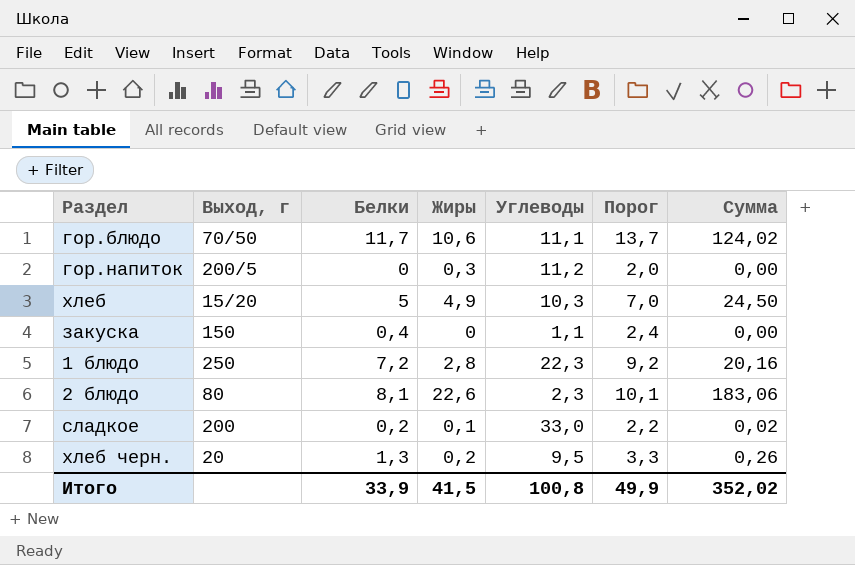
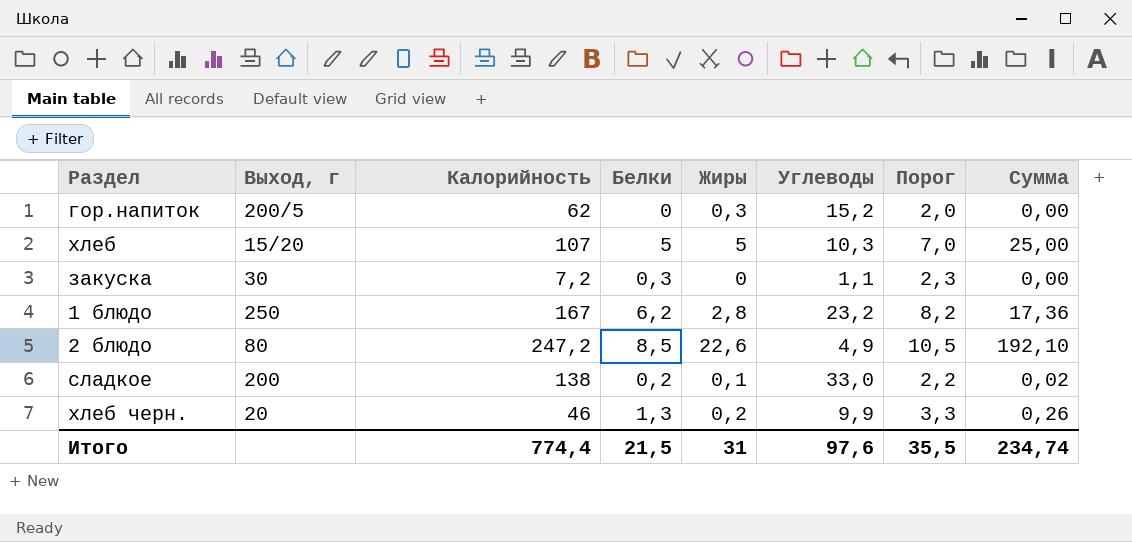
column Калорийность | position: none -> 3
row гор.блюдо: 70/50 | 11,7 | 10,6 | 11,1 | 13,7 | 124,02 -> none
гор.напиток | Углеводы: 11,2 -> 15,2
хлеб | Жиры: 4,9 -> 5
хлеб | Сумма: 24,50 -> 25,00
закуска | Выход, г: 150 -> 30
закуска | Белки: 0,4 -> 0,3
закуска | Порог: 2,4 -> 2,3
1 блюдо | Белки: 7,2 -> 6,2
1 блюдо | Углеводы: 22,3 -> 23,2
1 блюдо | Порог: 9,2 -> 8,2
1 блюдо | Сумма: 20,16 -> 17,36
2 блюдо | Белки: 8,1 -> 8,5
2 блюдо | Углеводы: 2,3 -> 4,9
2 блюдо | Порог: 10,1 -> 10,5
2 блюдо | Сумма: 183,06 -> 192,10
хлеб черн. | Углеводы: 9,5 -> 9,9
Итого | Белки: 33,9 -> 21,5
Итого | Жиры: 41,5 -> 31
Итого | Углеводы: 100,8 -> 97,6
Итого | Порог: 49,9 -> 35,5
Итого | Сумма: 352,02 -> 234,74

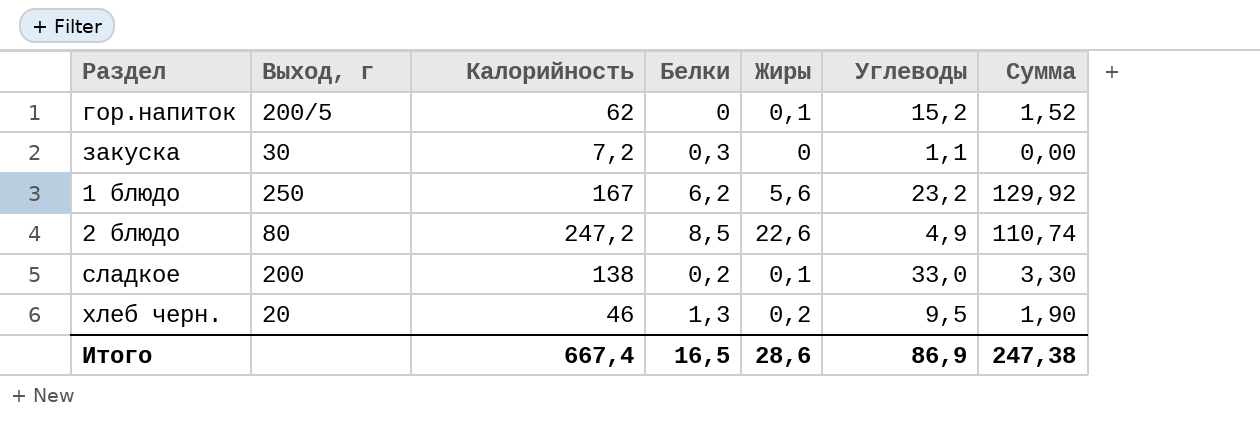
column Порог | formula: [Белки] + 2 -> none
column Сумма | formula: [Белки] * [Жиры] -> [Жиры] * [Углеводы]
row хлеб: 15/20 | 107 | 5 | 5 | 10,3 | 7,0 | 25,00 -> none
гор.напиток | Жиры: 0,3 -> 0,1
1 блюдо | Жиры: 2,8 -> 5,6
хлеб черн. | Углеводы: 9,9 -> 9,5
Итого | Калорийность: 774,4 -> 667,4
Итого | Белки: 21,5 -> 16,5
Итого | Жиры: 31 -> 28,6
Итого | Углеводы: 97,6 -> 86,9
Итого | Сумма: 234,74 -> 247,38

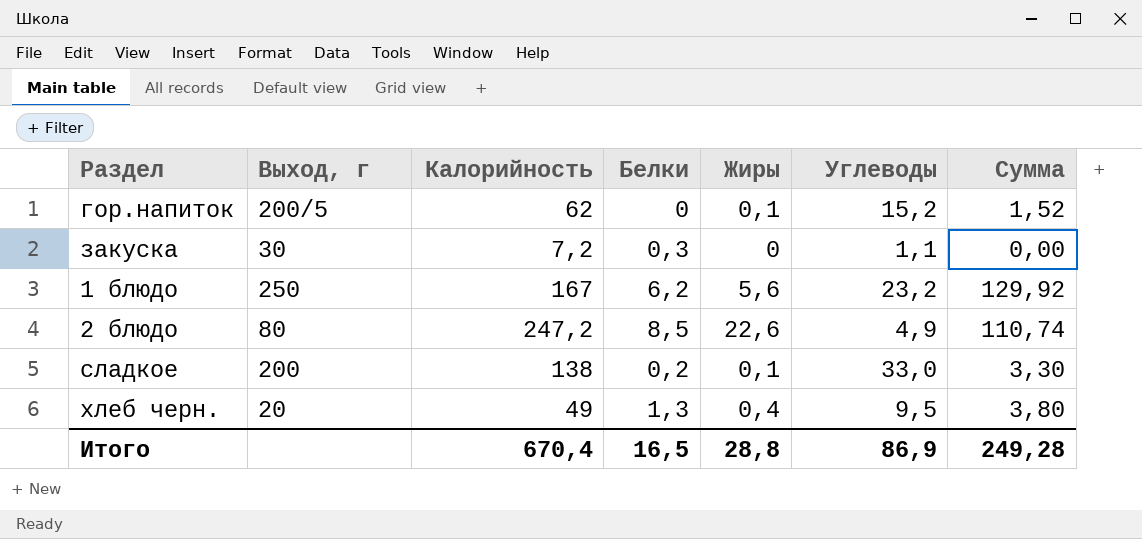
хлеб черн. | Калорийность: 46 -> 49
хлеб черн. | Жиры: 0,2 -> 0,4
хлеб черн. | Сумма: 1,90 -> 3,80
Итого | Калорийность: 667,4 -> 670,4
Итого | Жиры: 28,6 -> 28,8
Итого | Сумма: 247,38 -> 249,28

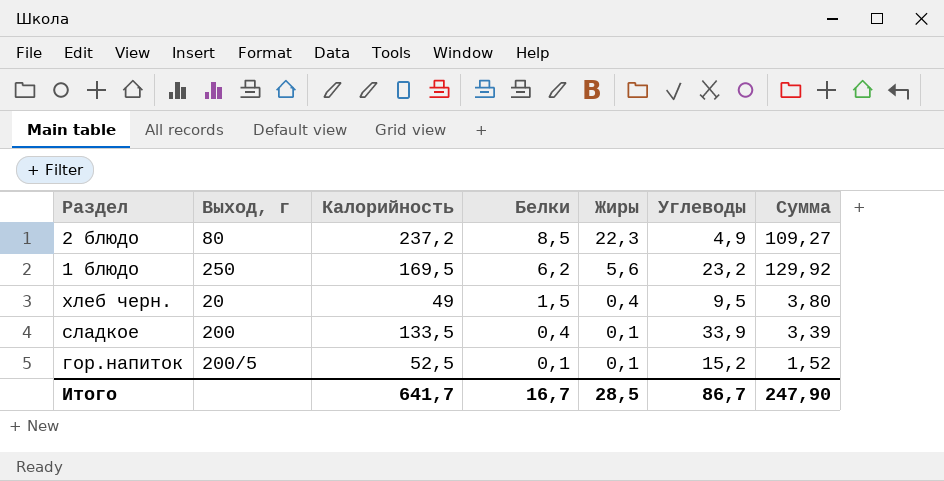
row order: none -> Белки descending
row закуска: 30 | 7,2 | 0,3 | 0 | 1,1 | 0,00 -> none
2 блюдо | Калорийность: 247,2 -> 237,2
2 блюдо | Жиры: 22,6 -> 22,3
2 блюдо | Сумма: 110,74 -> 109,27
1 блюдо | Калорийность: 167 -> 169,5
хлеб черн. | Белки: 1,3 -> 1,5
сладкое | Калорийность: 138 -> 133,5
сладкое | Белки: 0,2 -> 0,4
сладкое | Углеводы: 33,0 -> 33,9
сладкое | Сумма: 3,30 -> 3,39
гор.напиток | Калорийность: 62 -> 52,5
гор.напиток | Белки: 0 -> 0,1
Итого | Калорийность: 670,4 -> 641,7
Итого | Белки: 16,5 -> 16,7
Итого | Жиры: 28,8 -> 28,5
Итого | Углеводы: 86,9 -> 86,7
Итого | Сумма: 249,28 -> 247,90

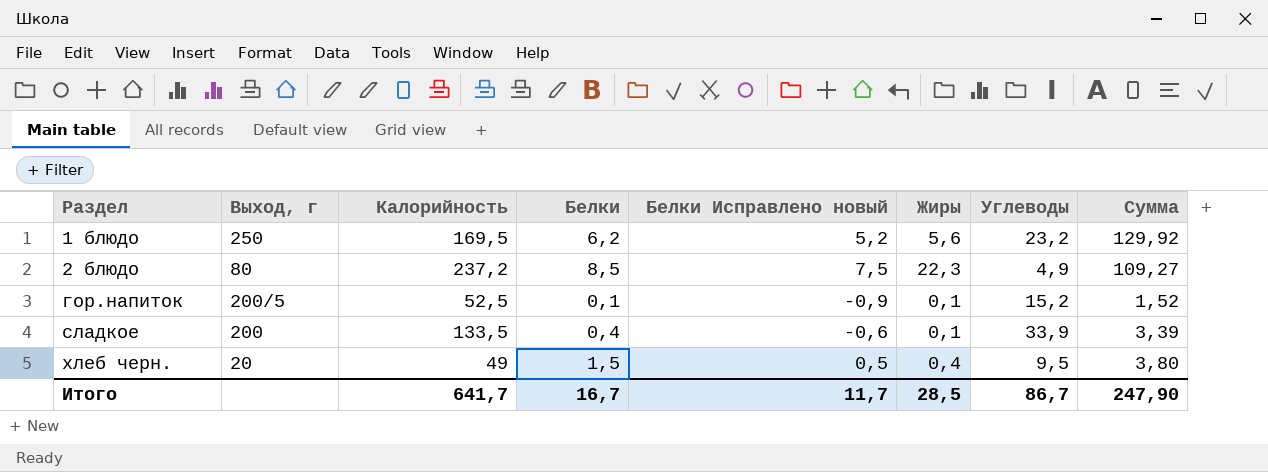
row order: Белки descending -> Раздел ascending
column Белки Исправлено новый | formula: none -> [Белки] - 1

